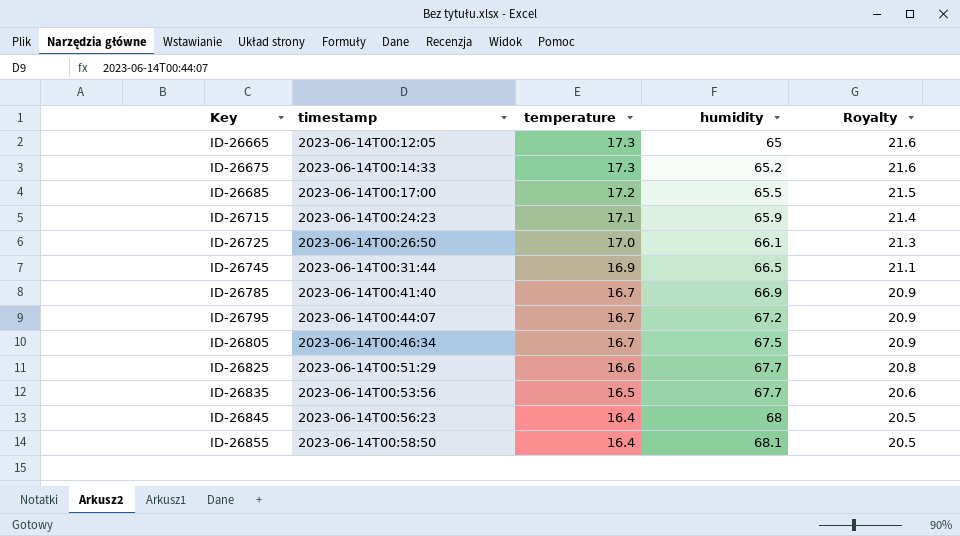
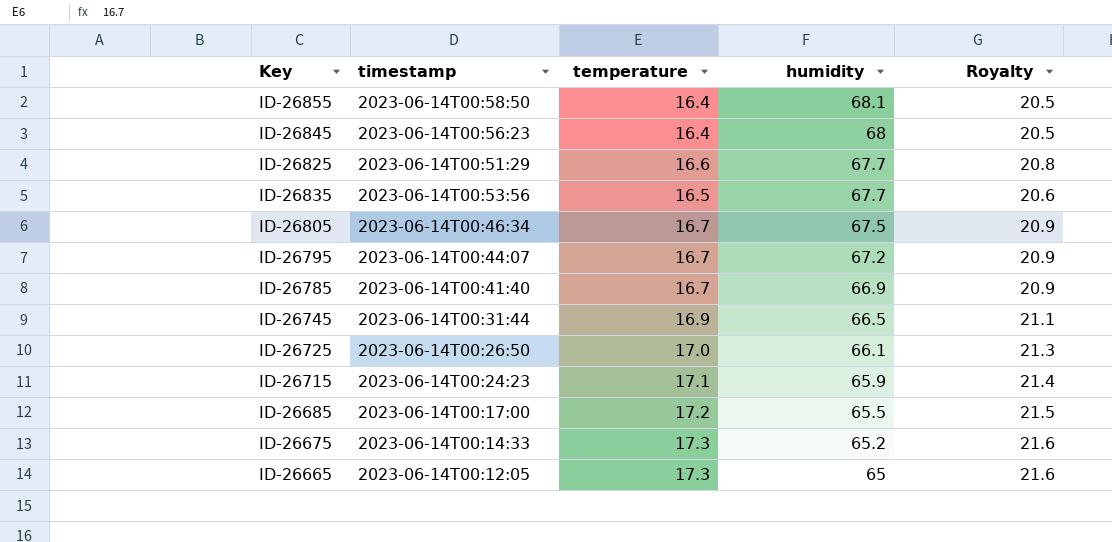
row order: Key ascending -> humidity descending

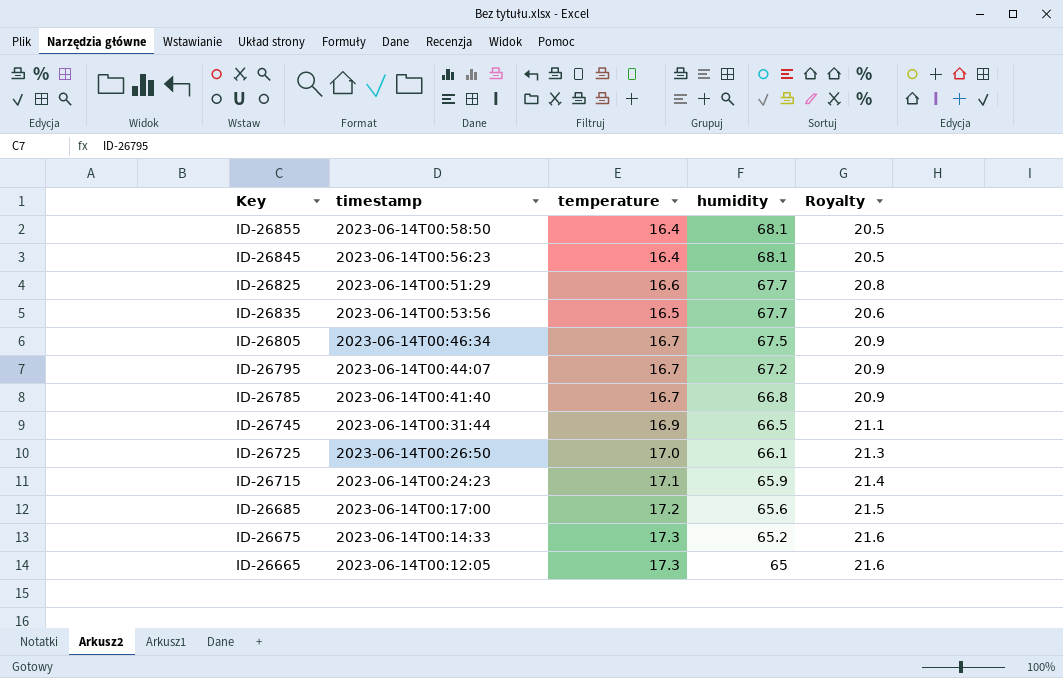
ID-26845 | humidity: 68 -> 68.1
ID-26785 | humidity: 66.9 -> 66.8
ID-26685 | humidity: 65.5 -> 65.6

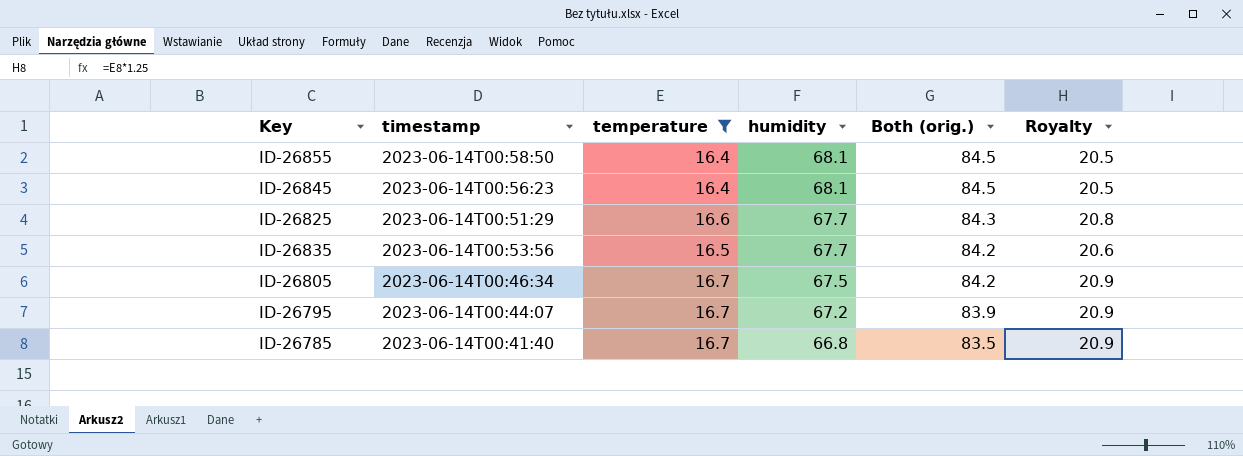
filter: none -> temperature <= 16.7
column Both (orig.) | formula: none -> [temperature] + [humidity]

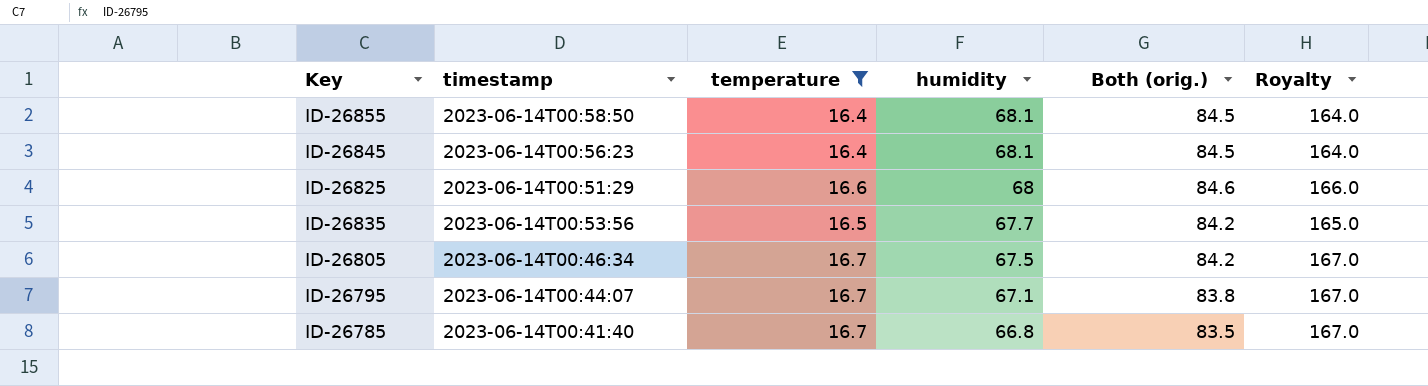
column Royalty | formula: [temperature] * 1.25 -> [temperature] * 10
ID-26825 | humidity: 67.7 -> 68
ID-26825 | Both (orig.): 84.3 -> 84.6
ID-26795 | humidity: 67.2 -> 67.1
ID-26795 | Both (orig.): 83.9 -> 83.8

